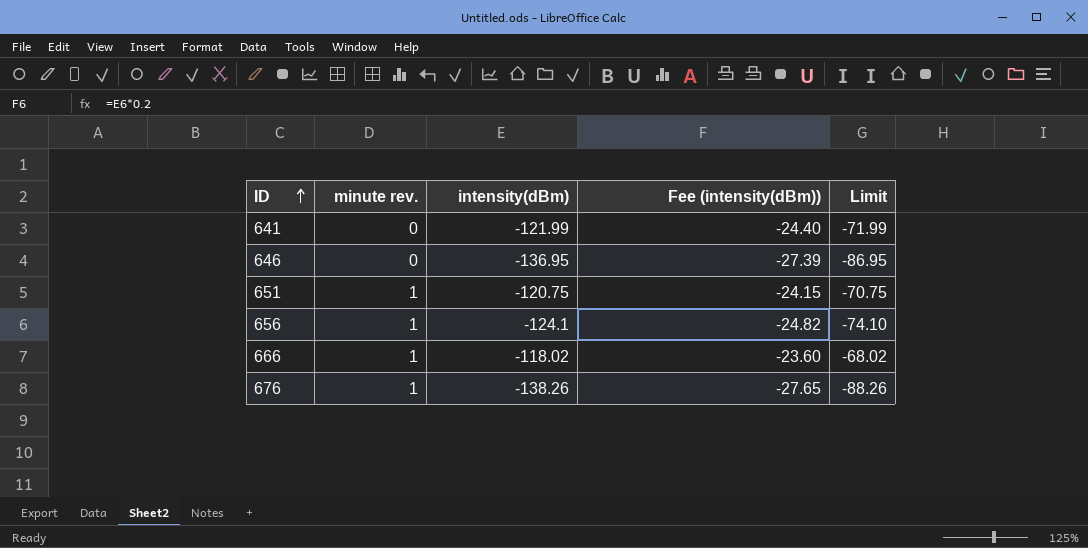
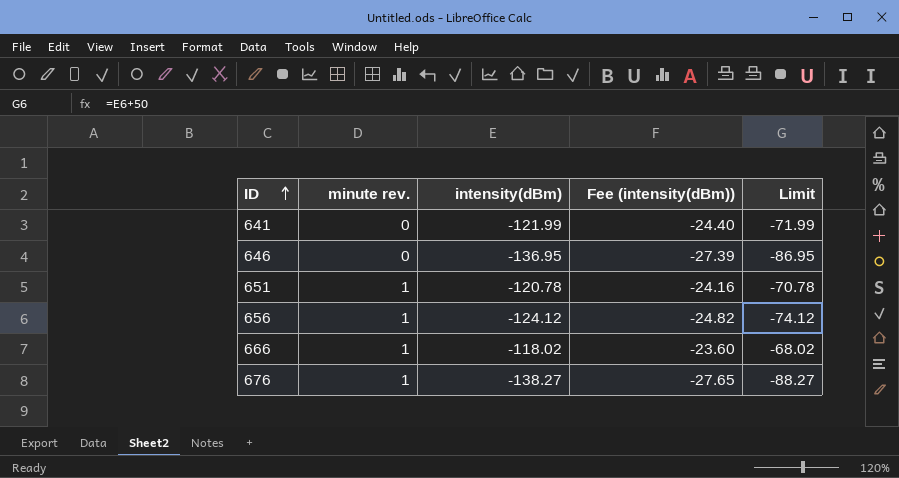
651 | intensity(dBm): -120.75 -> -120.78
651 | Fee (intensity(dBm)): -24.15 -> -24.16
651 | Limit: -70.75 -> -70.78
656 | intensity(dBm): -124.1 -> -124.12
656 | Limit: -74.10 -> -74.12
676 | intensity(dBm): -138.26 -> -138.27
676 | Limit: -88.26 -> -88.27

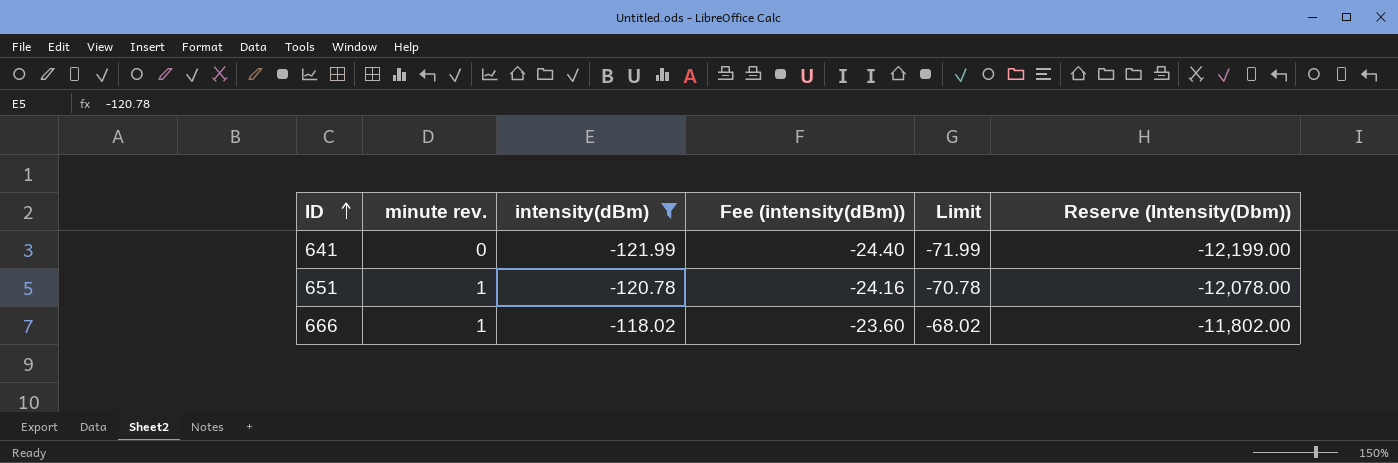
filter: none -> intensity(dBm) >= -121.99
column Reserve (Intensity(Dbm)) | formula: none -> [intensity(dBm)] * 100

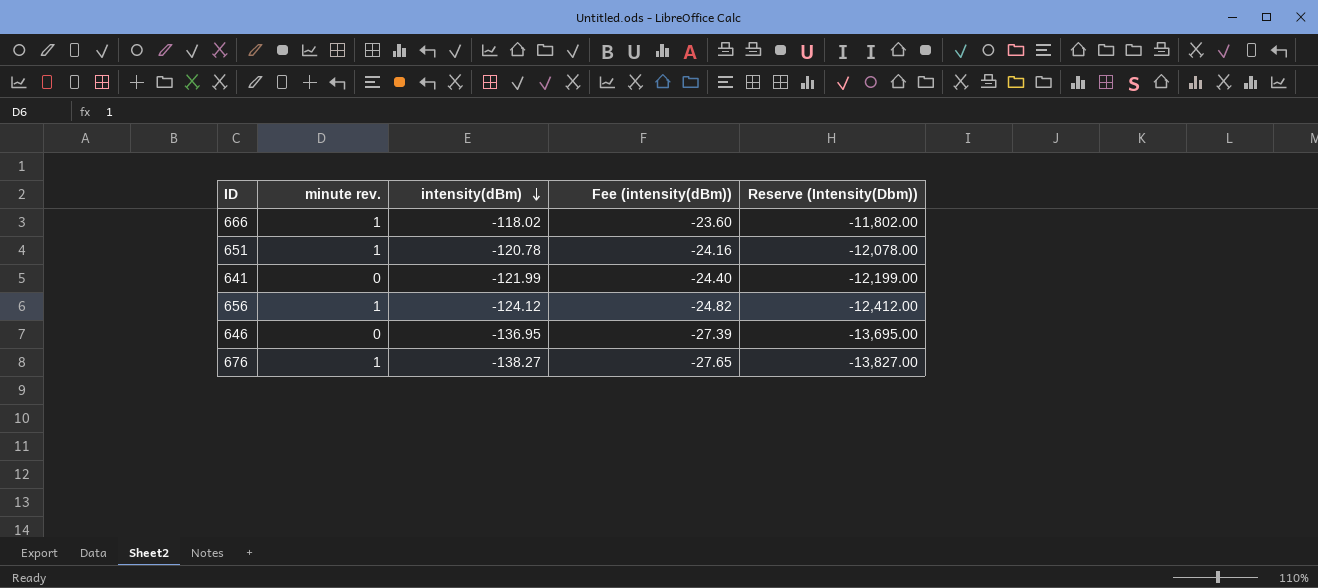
filter: intensity(dBm) >= -121.99 -> none
row order: ID ascending -> intensity(dBm) descending
column Limit | formula: [intensity(dBm)] + 50 -> none

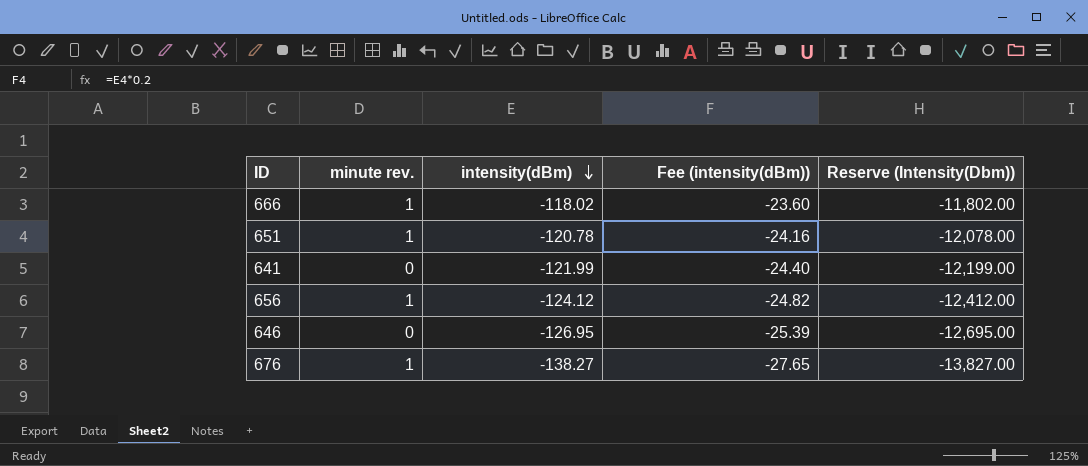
646 | intensity(dBm): -136.95 -> -126.95
646 | Fee (intensity(dBm)): -27.39 -> -25.39
646 | Reserve (Intensity(Dbm)): -13,695.00 -> -12,695.00

